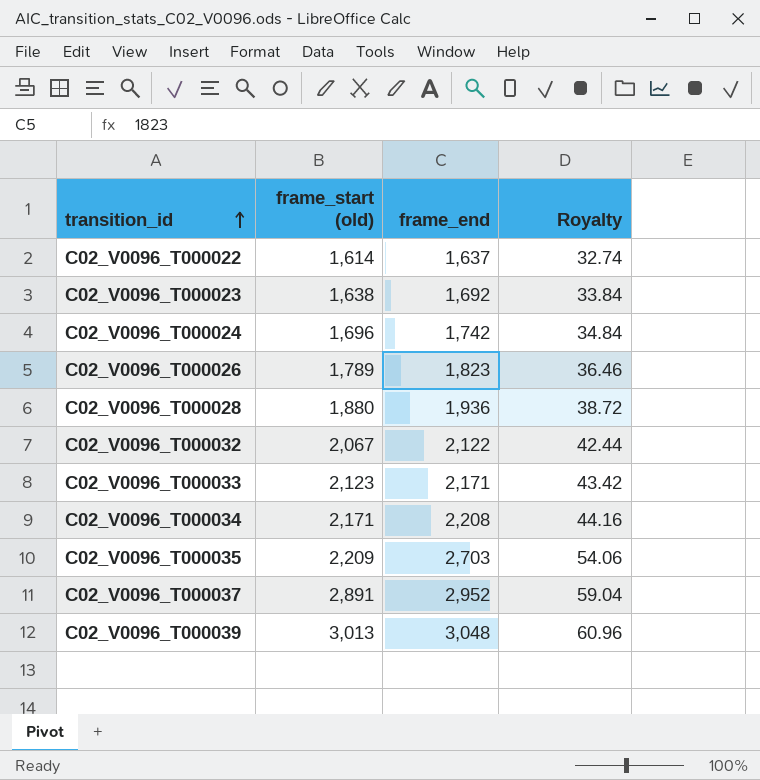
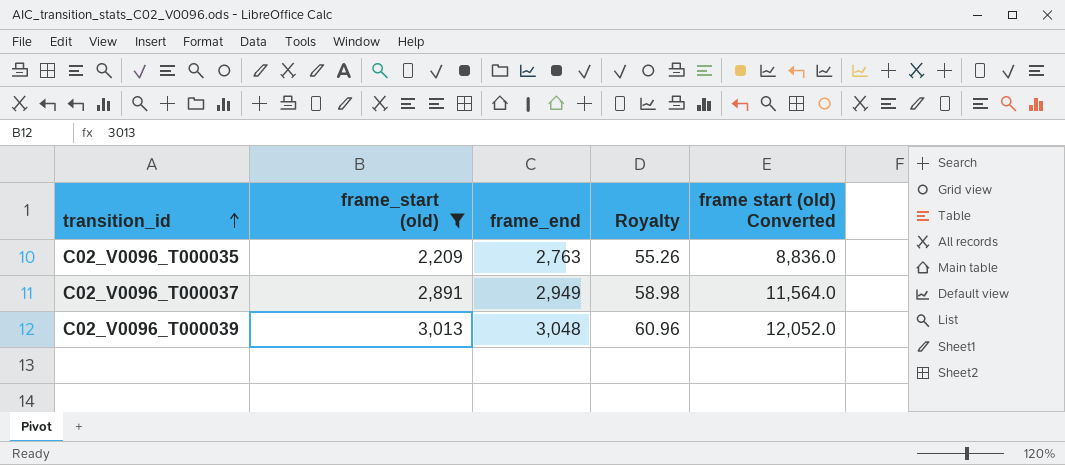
filter: none -> frame_start (old) >= 2,209
column frame start (old) Converted | formula: none -> [frame_start (old)] * 4
C02_V0096_T000035 | frame_end: 2,703 -> 2,763
C02_V0096_T000035 | Royalty: 54.06 -> 55.26
C02_V0096_T000037 | frame_end: 2,952 -> 2,949
C02_V0096_T000037 | Royalty: 59.04 -> 58.98

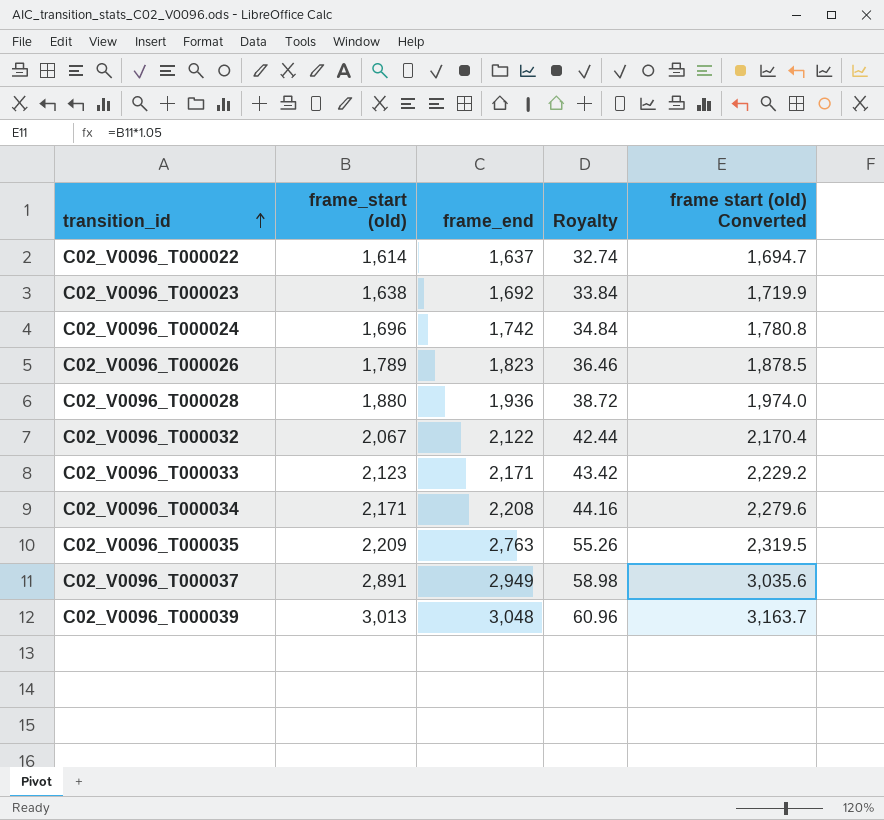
filter: frame_start (old) >= 2,209 -> none
column frame start (old) Converted | formula: [frame_start (old)] * 4 -> [frame_start (old)] * 1.05

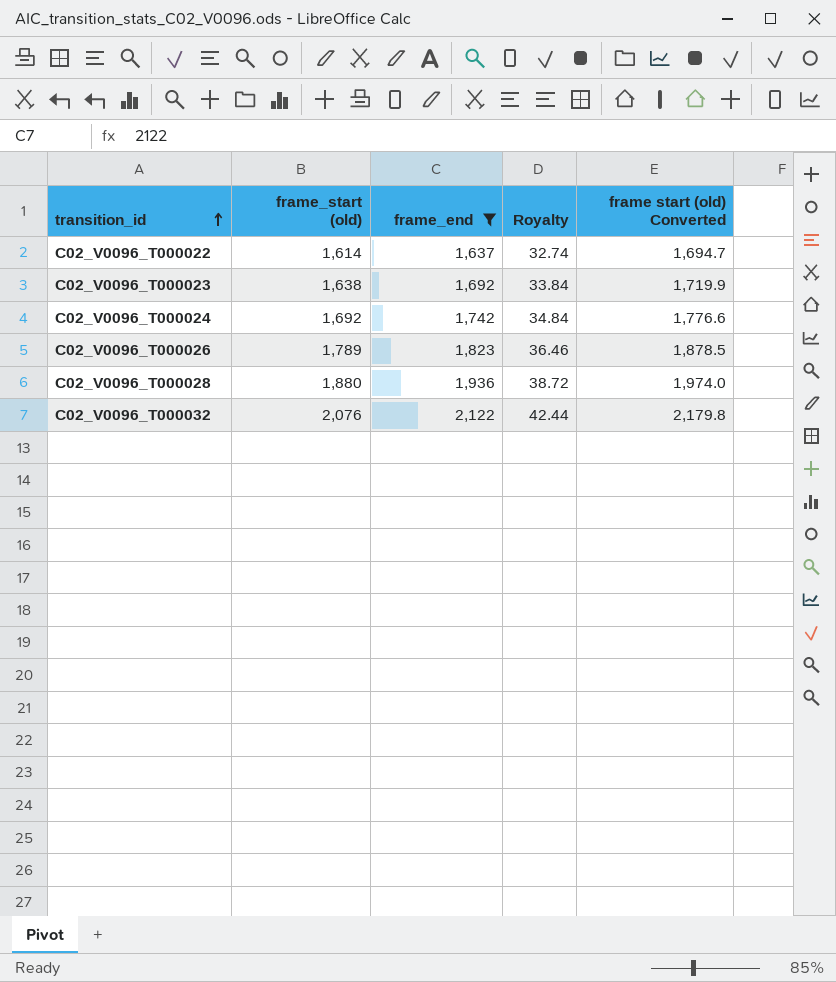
filter: none -> frame_end <= 2,122
C02_V0096_T000024 | frame_start (old): 1,696 -> 1,692
C02_V0096_T000024 | frame start (old) Converted: 1,780.8 -> 1,776.6
C02_V0096_T000032 | frame_start (old): 2,067 -> 2,076
C02_V0096_T000032 | frame start (old) Converted: 2,170.4 -> 2,179.8

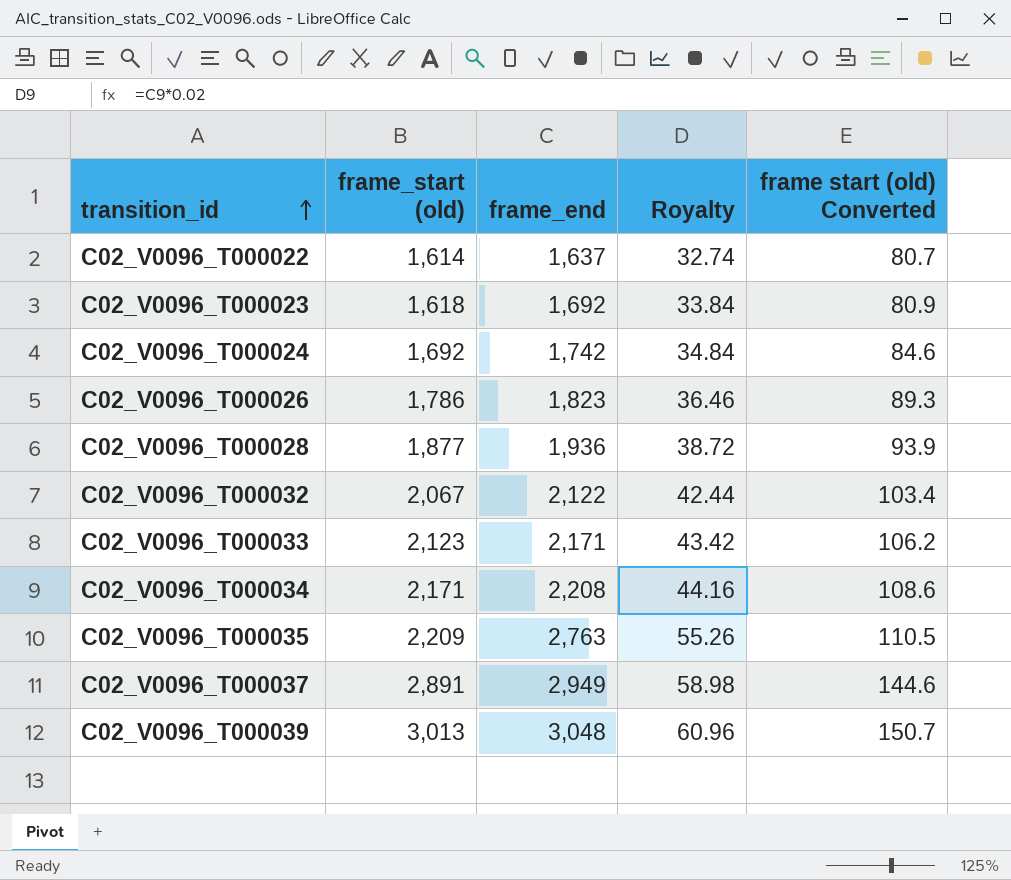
filter: frame_end <= 2,122 -> none
column frame start (old) Converted | formula: [frame_start (old)] * 1.05 -> [frame_start (old)] * 0.05
C02_V0096_T000023 | frame_start (old): 1,638 -> 1,618
C02_V0096_T000026 | frame_start (old): 1,789 -> 1,786
C02_V0096_T000028 | frame_start (old): 1,880 -> 1,877
C02_V0096_T000032 | frame_start (old): 2,076 -> 2,067

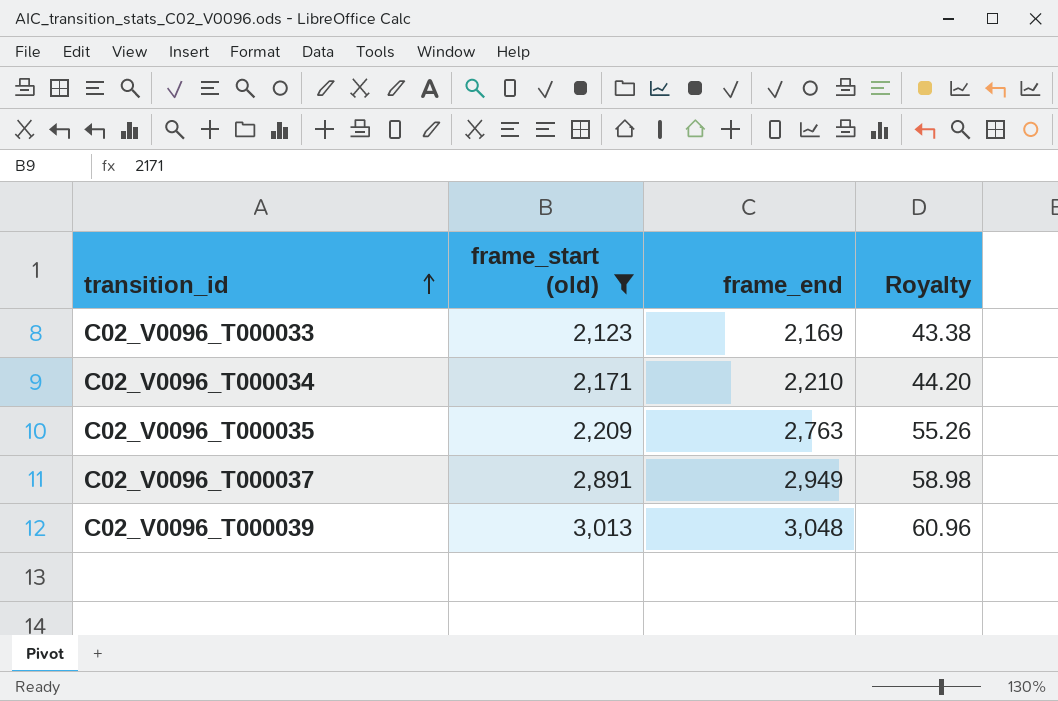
filter: none -> frame_start (old) >= 2,123
column frame start (old) Converted | formula: [frame_start (old)] * 0.05 -> none
C02_V0096_T000033 | frame_end: 2,171 -> 2,169
C02_V0096_T000033 | Royalty: 43.42 -> 43.38
C02_V0096_T000034 | frame_end: 2,208 -> 2,210
C02_V0096_T000034 | Royalty: 44.16 -> 44.20

